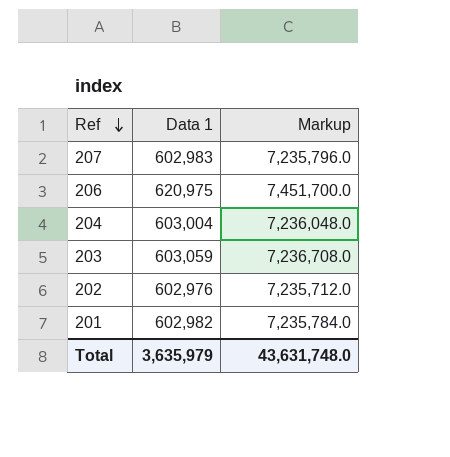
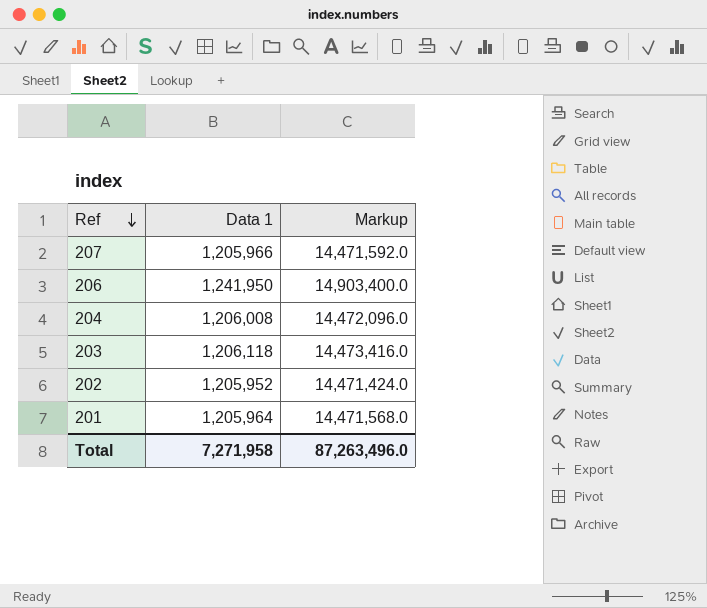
207 | Data 1: 602,983 -> 1,205,966
207 | Markup: 7,235,796.0 -> 14,471,592.0
206 | Data 1: 620,975 -> 1,241,950
206 | Markup: 7,451,700.0 -> 14,903,400.0
204 | Data 1: 603,004 -> 1,206,008
204 | Markup: 7,236,048.0 -> 14,472,096.0
203 | Data 1: 603,059 -> 1,206,118
203 | Markup: 7,236,708.0 -> 14,473,416.0
202 | Data 1: 602,976 -> 1,205,952
202 | Markup: 7,235,712.0 -> 14,471,424.0
201 | Data 1: 602,982 -> 1,205,964
201 | Markup: 7,235,784.0 -> 14,471,568.0
Total | Data 1: 3,635,979 -> 7,271,958
Total | Markup: 43,631,748.0 -> 87,263,496.0

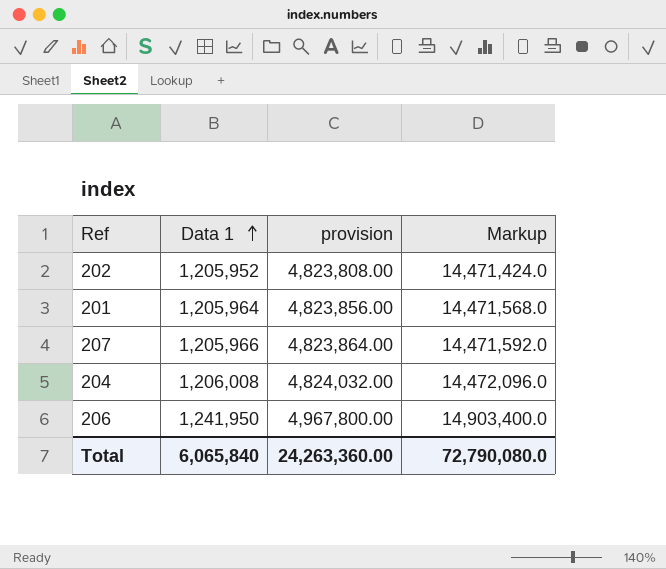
row order: Ref descending -> Data 1 ascending
column provision | formula: none -> [Data 1] * 4
row 203: 1,206,118 | 14,473,416.0 -> none
Total | Data 1: 7,271,958 -> 6,065,840
Total | Markup: 87,263,496.0 -> 72,790,080.0

